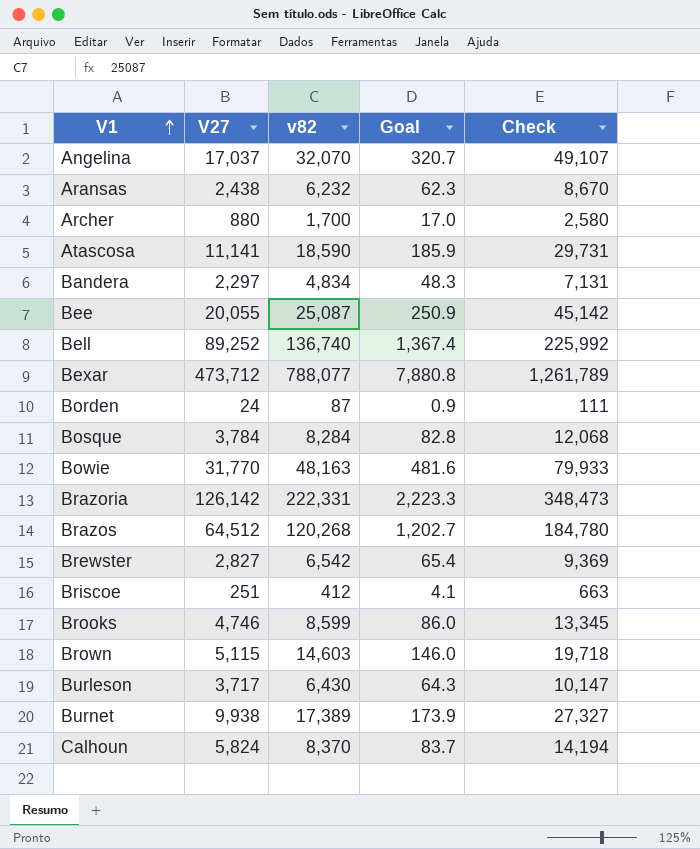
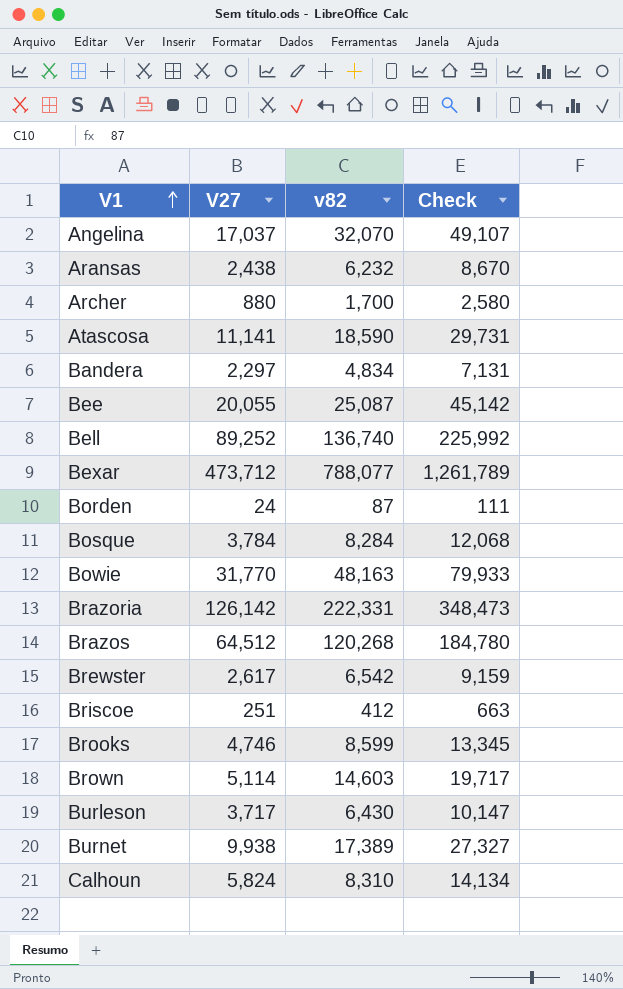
column Goal | formula: [v82] * 0.01 -> none
Brewster | V27: 2,827 -> 2,617
Brewster | Check: 9,369 -> 9,159
Brown | V27: 5,115 -> 5,114
Brown | Check: 19,718 -> 19,717
Calhoun | v82: 8,370 -> 8,310
Calhoun | Check: 14,194 -> 14,134

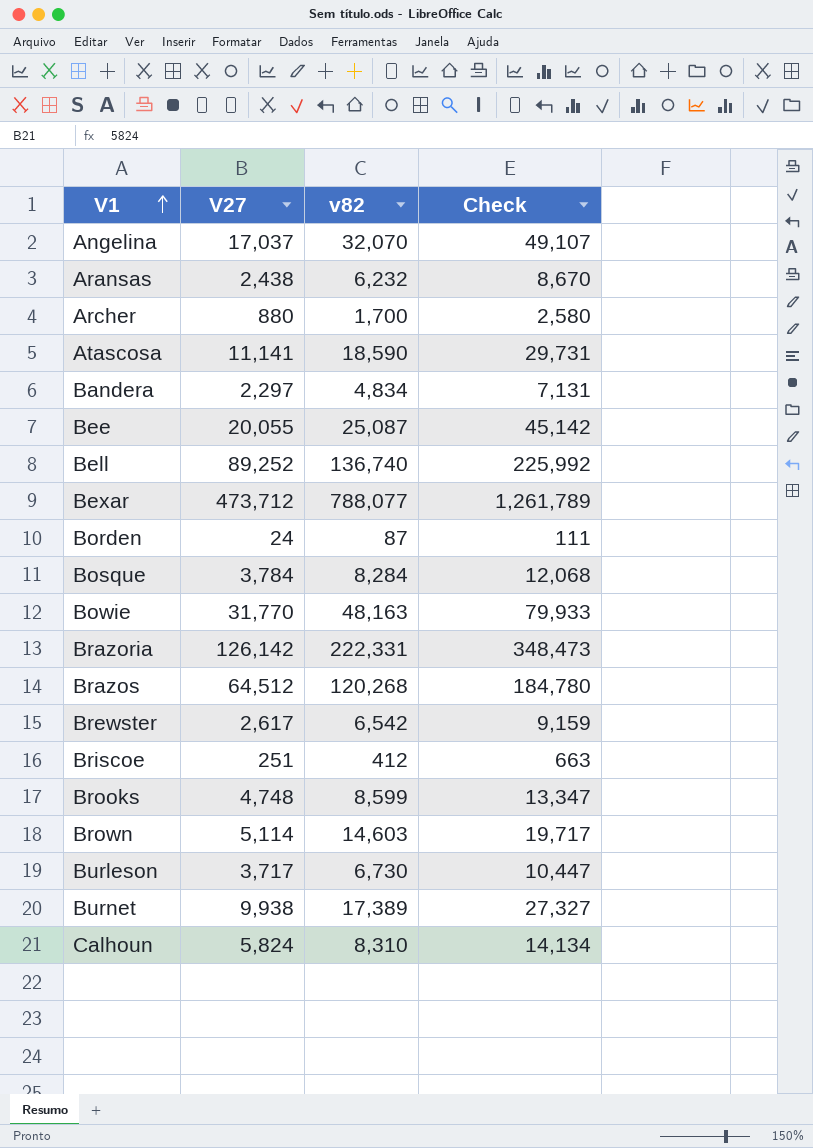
Brooks | V27: 4,746 -> 4,748
Brooks | Check: 13,345 -> 13,347
Burleson | v82: 6,430 -> 6,730
Burleson | Check: 10,147 -> 10,447

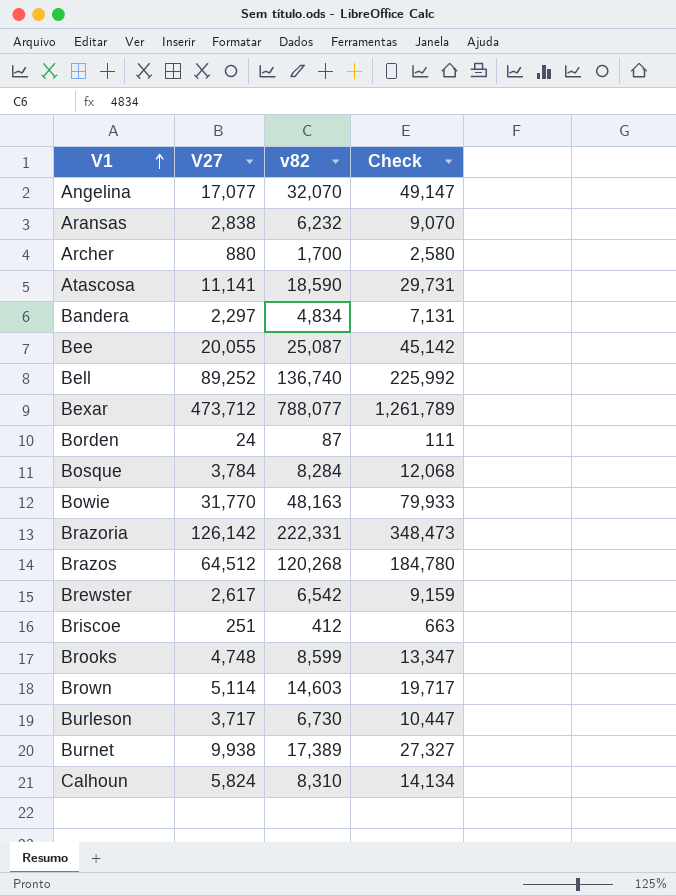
Angelina | V27: 17,037 -> 17,077
Angelina | Check: 49,107 -> 49,147
Aransas | V27: 2,438 -> 2,838
Aransas | Check: 8,670 -> 9,070

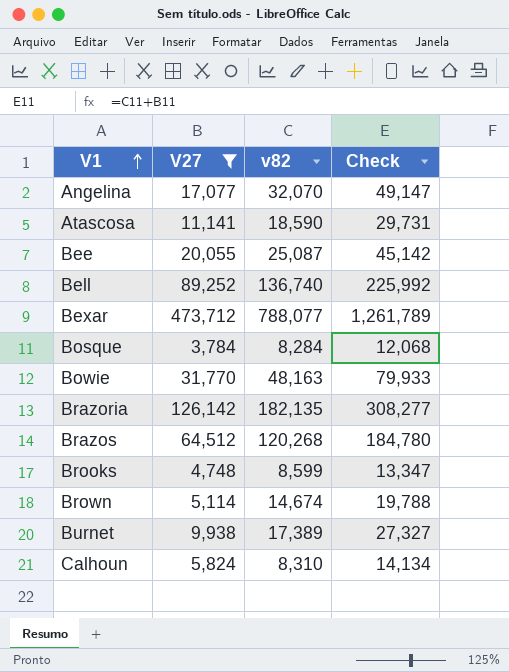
filter: none -> V27 >= 3,784
Brazoria | v82: 222,331 -> 182,135
Brazoria | Check: 348,473 -> 308,277
Brown | v82: 14,603 -> 14,674
Brown | Check: 19,717 -> 19,788

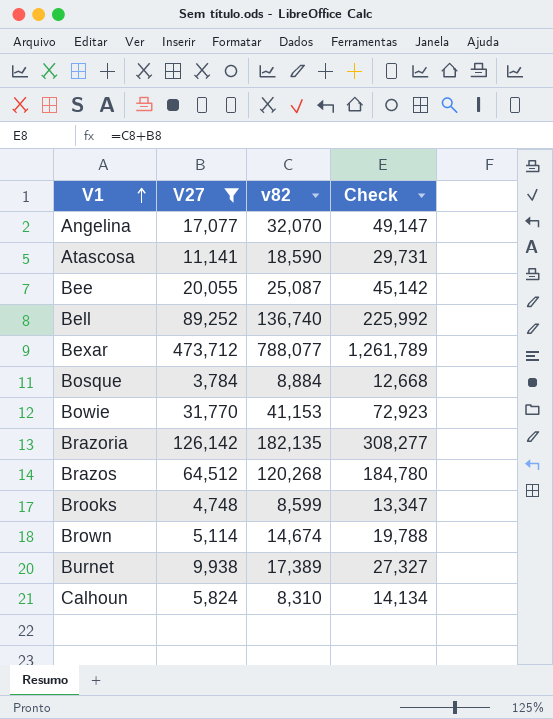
Bosque | v82: 8,284 -> 8,884
Bosque | Check: 12,068 -> 12,668
Bowie | v82: 48,163 -> 41,153
Bowie | Check: 79,933 -> 72,923

